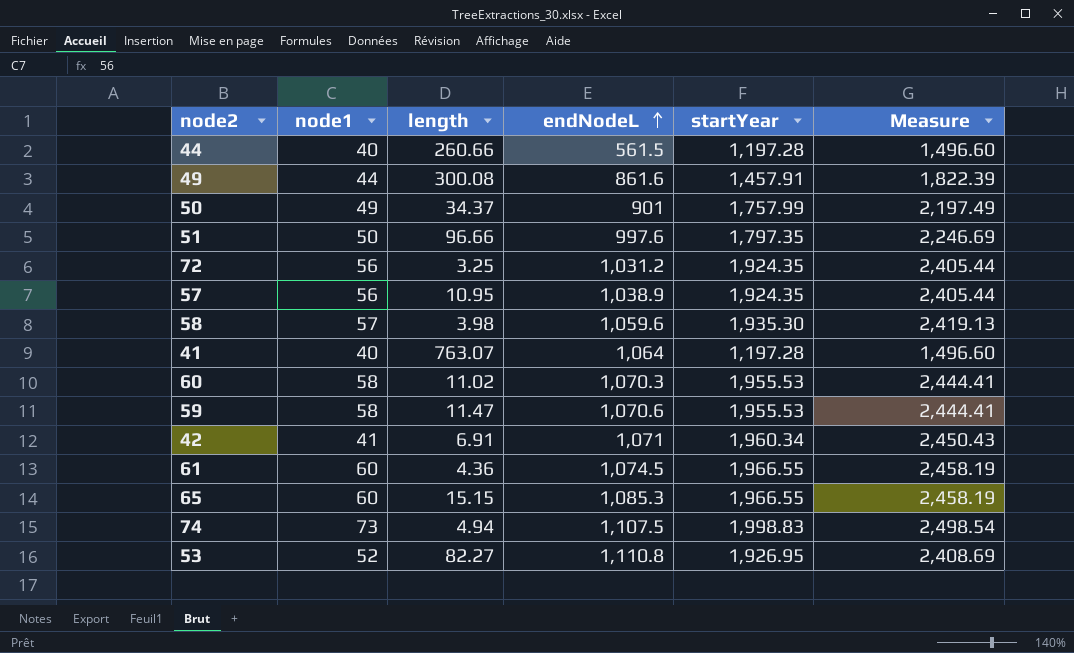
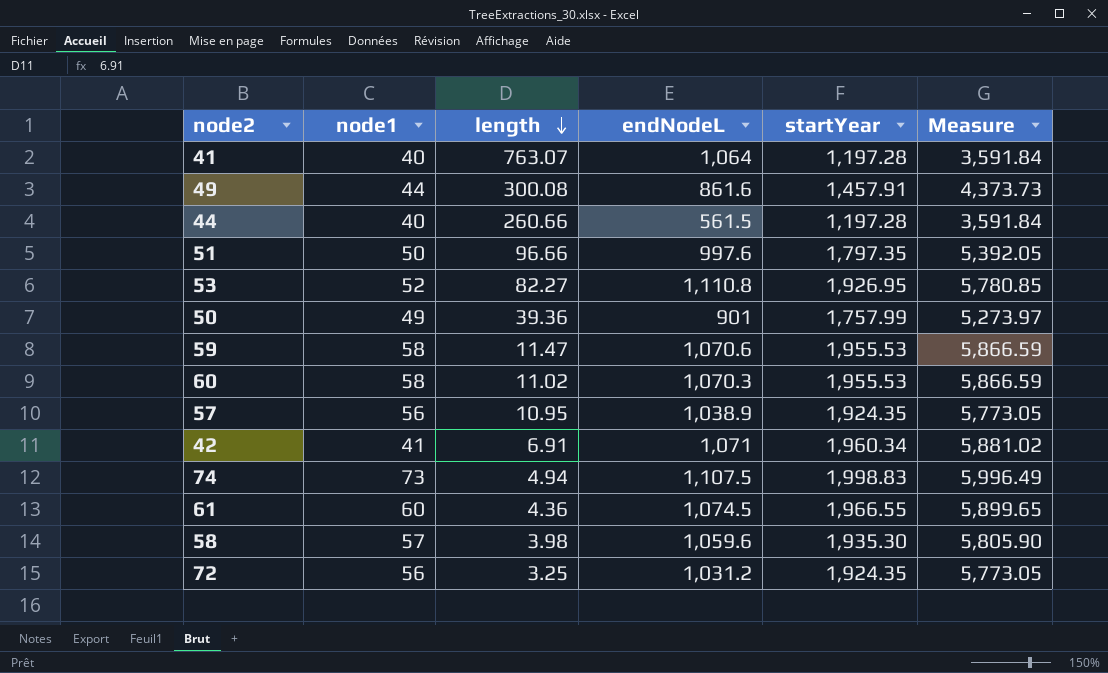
row order: endNodeL ascending -> length descending
column Measure | formula: [startYear] * 1.25 -> [startYear] * 3
row 65: 60 | 15.15 | 1,085.3 | 1,966.55 | 2,458.19 -> none
50 | length: 34.37 -> 39.36

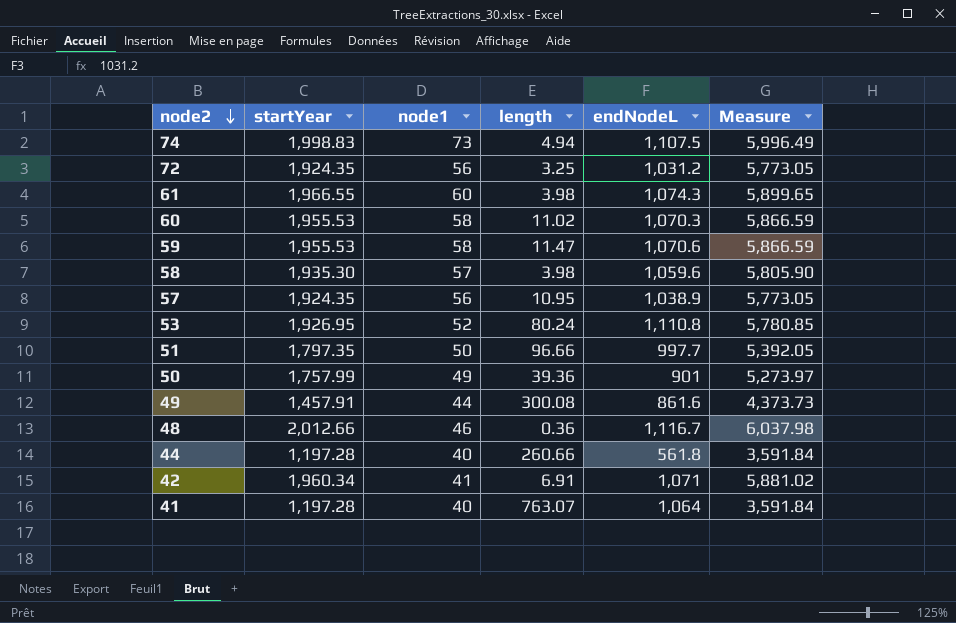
row order: length descending -> node2 descending
column startYear | position: 5 -> 2
61 | length: 4.36 -> 3.98
61 | endNodeL: 1,074.5 -> 1,074.3
53 | length: 82.27 -> 80.24
51 | endNodeL: 997.6 -> 997.7
row 48: none -> 2,012.66 | 46 | 0.36 | 1,116.7 | 6,037.98
44 | endNodeL: 561.5 -> 561.8

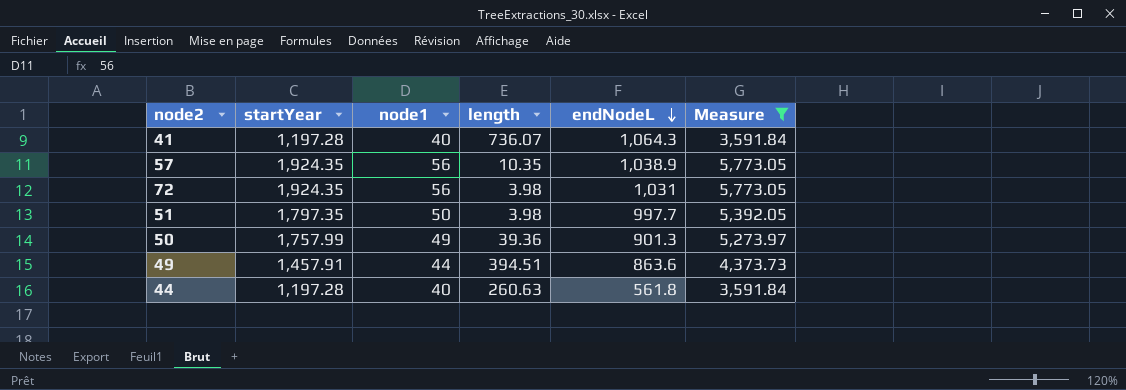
filter: none -> Measure <= 5,773.05
row order: node2 descending -> endNodeL descending
41 | length: 763.07 -> 736.07
41 | endNodeL: 1,064 -> 1,064.3
57 | length: 10.95 -> 10.35
72 | length: 3.25 -> 3.98
72 | endNodeL: 1,031.2 -> 1,031
51 | length: 96.66 -> 3.98
50 | endNodeL: 901 -> 901.3
49 | length: 300.08 -> 394.51
49 | endNodeL: 861.6 -> 863.6
44 | length: 260.66 -> 260.63

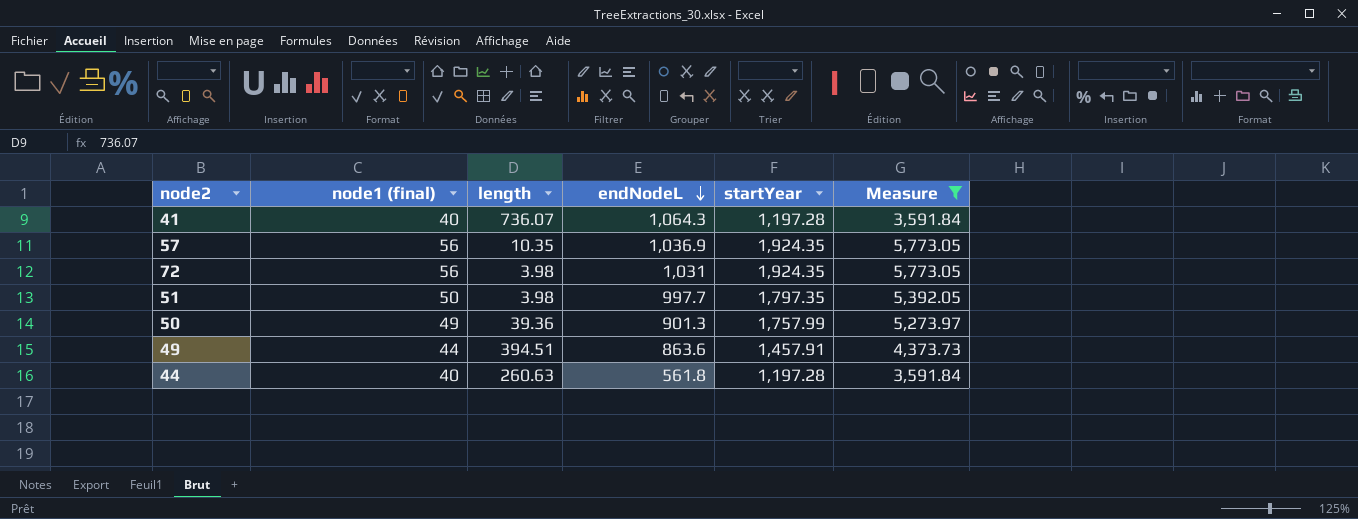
column name: node1 -> node1 (final)
column startYear | position: 2 -> 5
57 | endNodeL: 1,038.9 -> 1,036.9

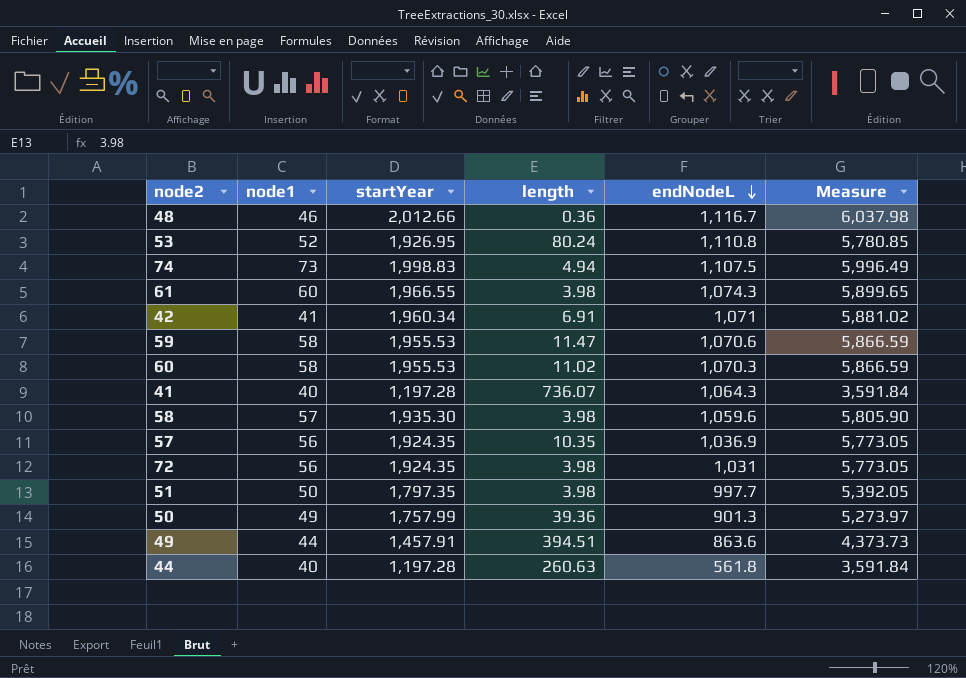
filter: Measure <= 5,773.05 -> none
column name: node1 (final) -> node1
column startYear | position: 5 -> 3

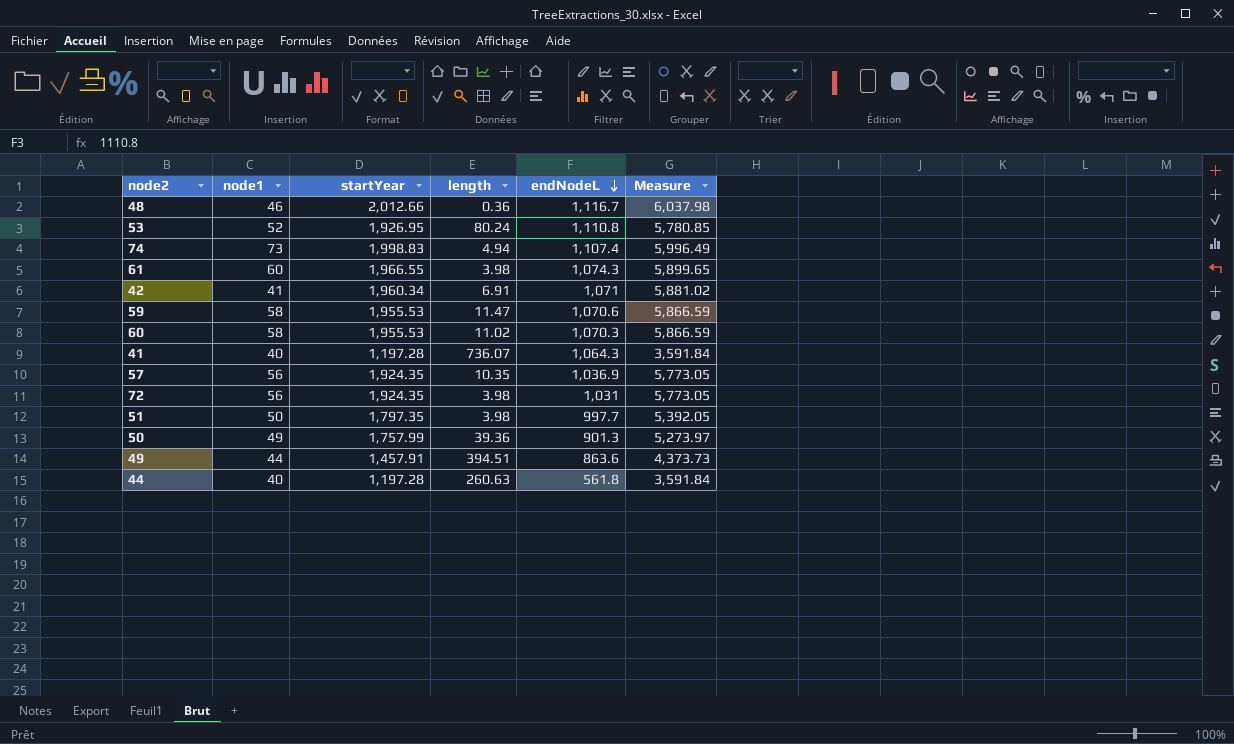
row 58: 57 | 1,935.30 | 3.98 | 1,059.6 | 5,805.90 -> none
74 | endNodeL: 1,107.5 -> 1,107.4

